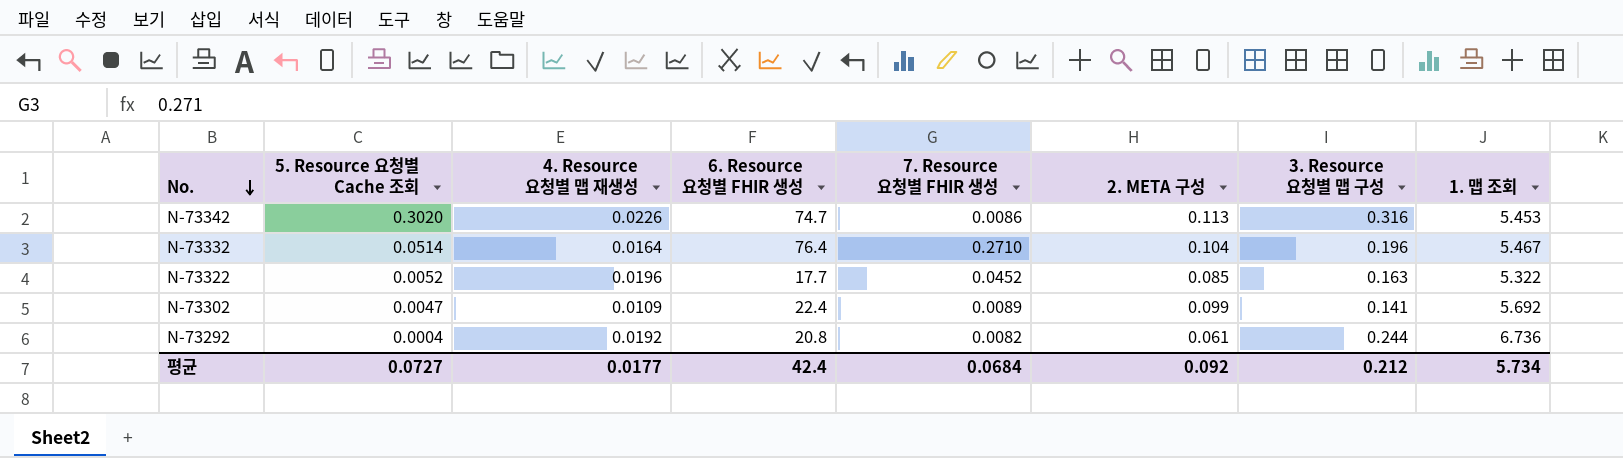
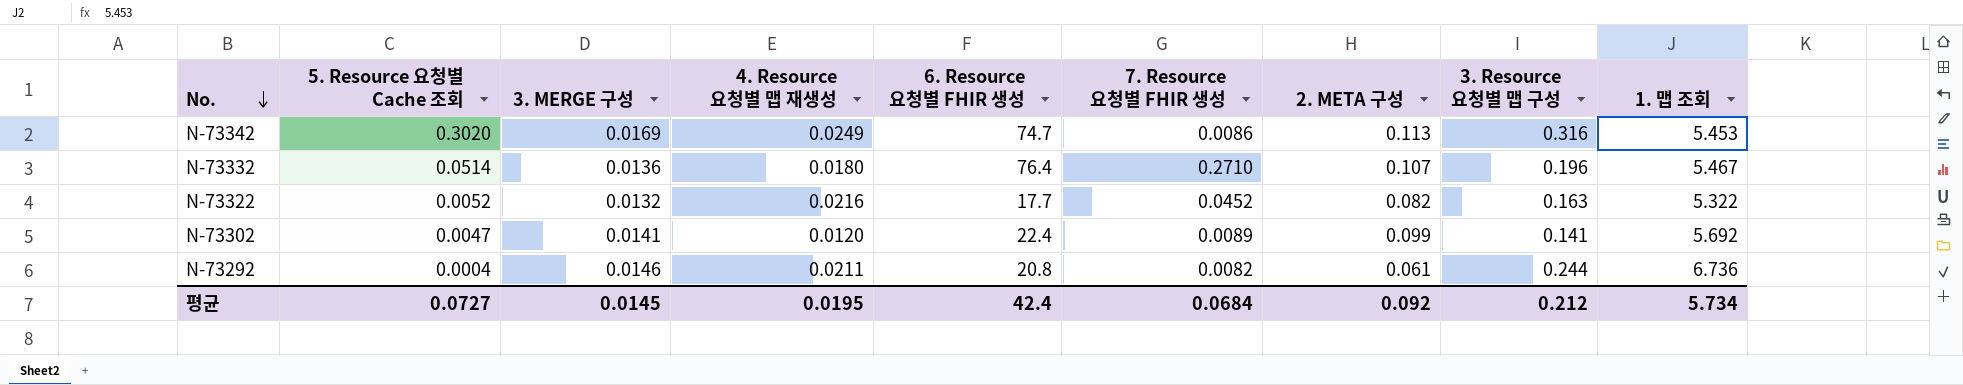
column 3. MERGE 구성 | position: none -> 3
N-73342 | 4. Resource 요청별 맵 재생성: 0.0226 -> 0.0249
N-73332 | 4. Resource 요청별 맵 재생성: 0.0164 -> 0.0180
N-73332 | 2. META 구성: 0.104 -> 0.107
N-73322 | 4. Resource 요청별 맵 재생성: 0.0196 -> 0.0216
N-73322 | 2. META 구성: 0.085 -> 0.082
N-73302 | 4. Resource 요청별 맵 재생성: 0.0109 -> 0.0120
N-73292 | 4. Resource 요청별 맵 재생성: 0.0192 -> 0.0211
평균 | 4. Resource 요청별 맵 재생성: 0.0177 -> 0.0195

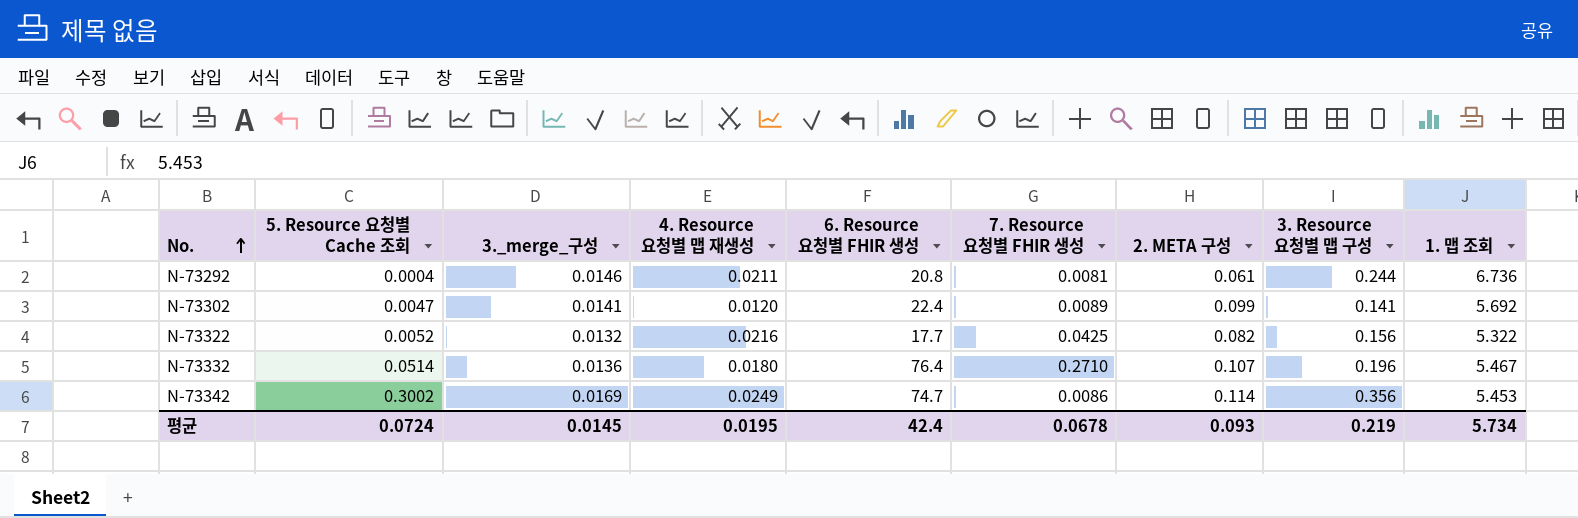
row order: No. descending -> No. ascending
column name: 3. MERGE 구성 -> 3._merge_구성
N-73292 | 7. Resource 요청별 FHIR 생성: 0.0082 -> 0.0081
N-73322 | 7. Resource 요청별 FHIR 생성: 0.0452 -> 0.0425
N-73322 | 3. Resource 요청별 맵 구성: 0.163 -> 0.156
N-73342 | 5. Resource 요청별 Cache 조회: 0.3020 -> 0.3002
N-73342 | 2. META 구성: 0.113 -> 0.114
N-73342 | 3. Resource 요청별 맵 구성: 0.316 -> 0.356
평균 | 5. Resource 요청별 Cache 조회: 0.0727 -> 0.0724
평균 | 7. Resource 요청별 FHIR 생성: 0.0684 -> 0.0678
평균 | 2. META 구성: 0.092 -> 0.093
평균 | 3. Resource 요청별 맵 구성: 0.212 -> 0.219

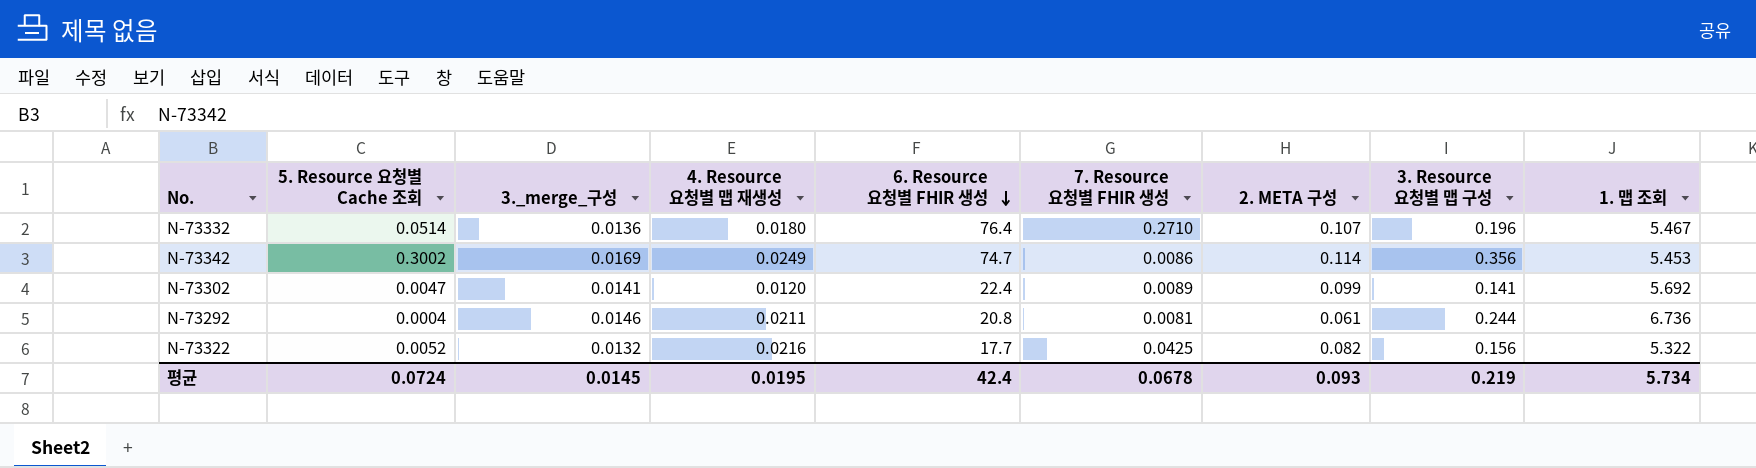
row order: No. ascending -> 6. Resource 요청별 FHIR 생성 descending

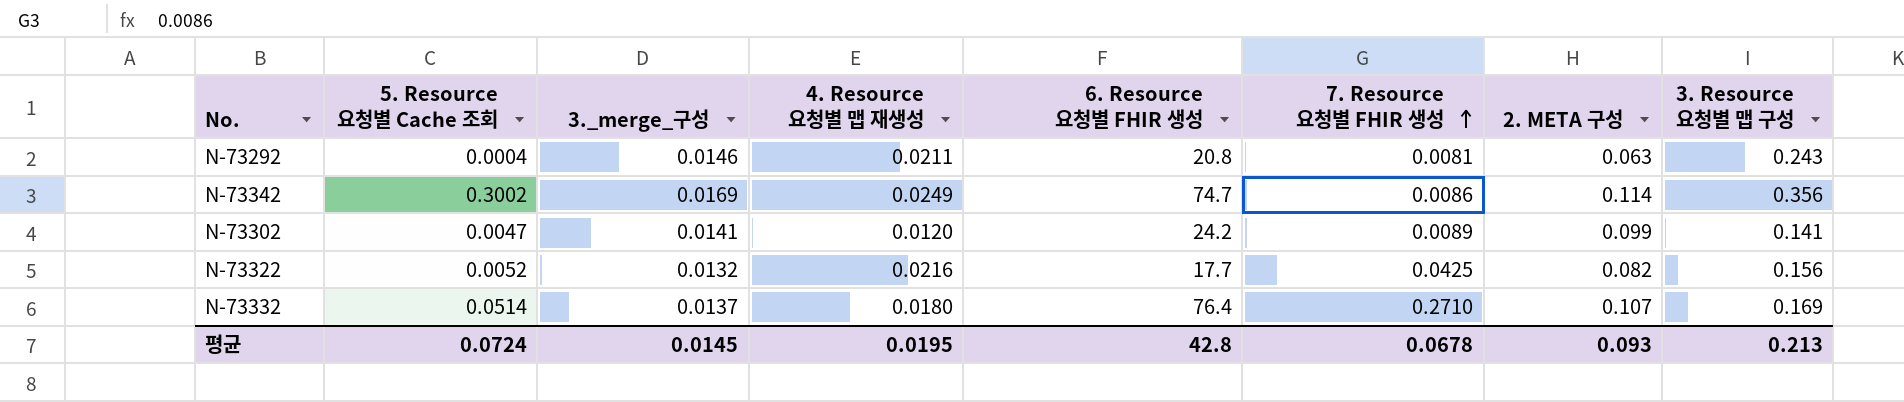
row order: 6. Resource 요청별 FHIR 생성 descending -> 7. Resource 요청별 FHIR 생성 ascending
column 1. 맵 조회 | position: 9 -> none
N-73292 | 2. META 구성: 0.061 -> 0.063
N-73292 | 3. Resource 요청별 맵 구성: 0.244 -> 0.243
N-73302 | 6. Resource 요청별 FHIR 생성: 22.4 -> 24.2
N-73332 | 3._merge_구성: 0.0136 -> 0.0137
N-73332 | 3. Resource 요청별 맵 구성: 0.196 -> 0.169
평균 | 6. Resource 요청별 FHIR 생성: 42.4 -> 42.8
평균 | 3. Resource 요청별 맵 구성: 0.219 -> 0.213

